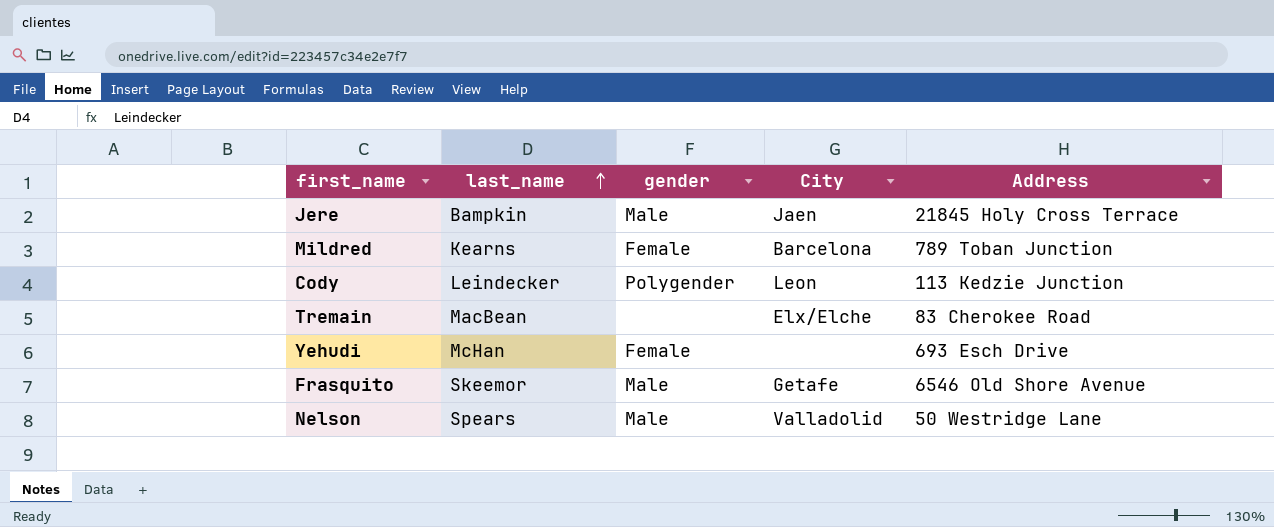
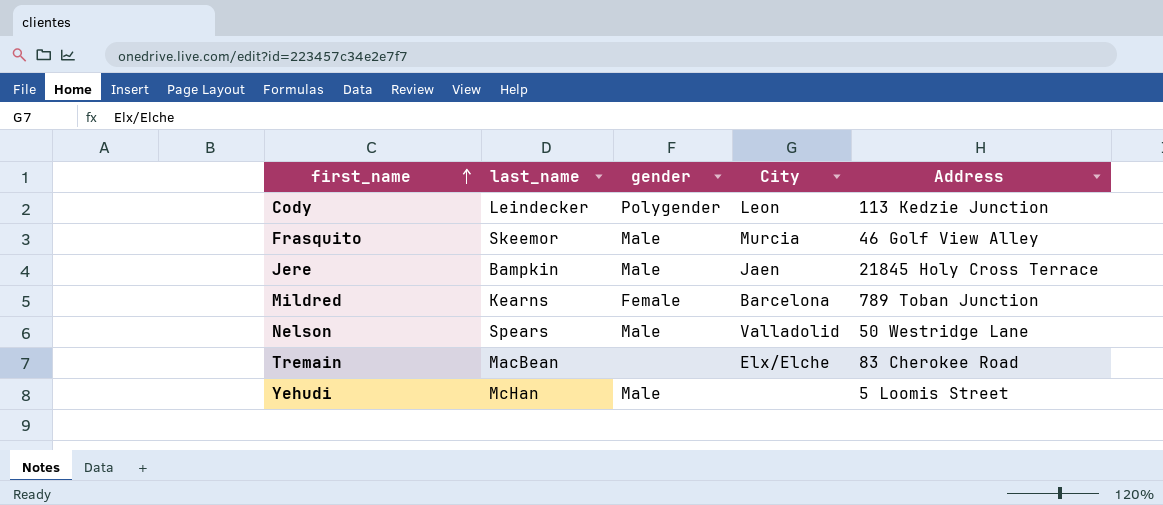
row order: last_name ascending -> first_name ascending
Frasquito | City: Getafe -> Murcia
Frasquito | Address: 6546 Old Shore Avenue -> 46 Golf View Alley
Yehudi | gender: Female -> Male
Yehudi | Address: 693 Esch Drive -> 5 Loomis Street

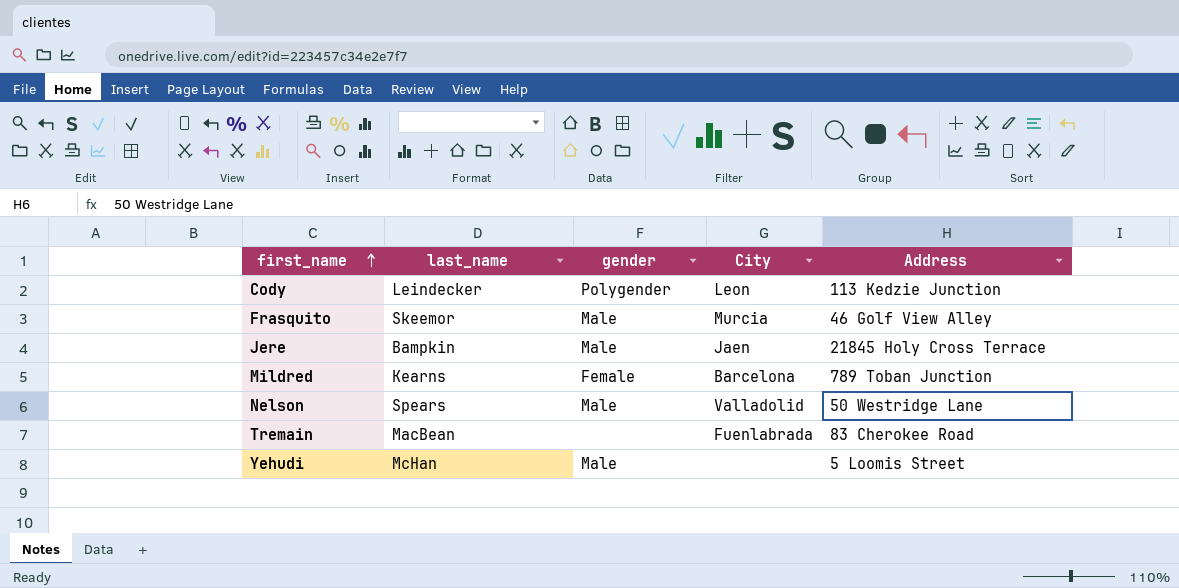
Tremain | City: Elx/Elche -> Fuenlabrada

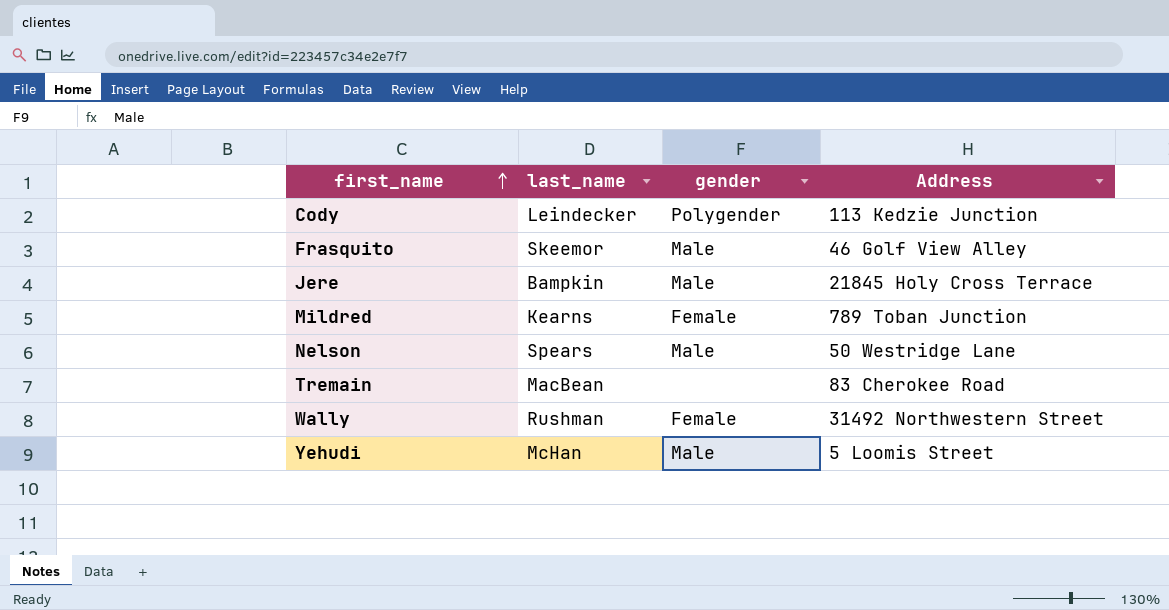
column City | position: 4 -> none
row Wally: none -> Rushman | Female | 31492 Northwestern Street

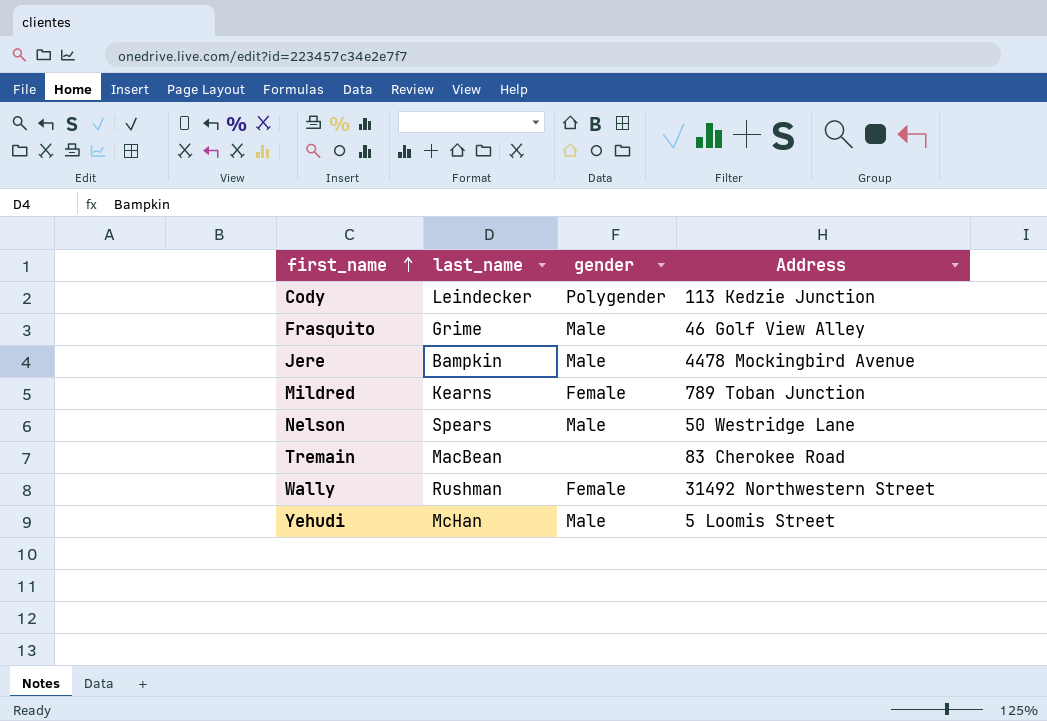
Frasquito | last_name: Skeemor -> Grime
Jere | Address: 21845 Holy Cross Terrace -> 4478 Mockingbird Avenue

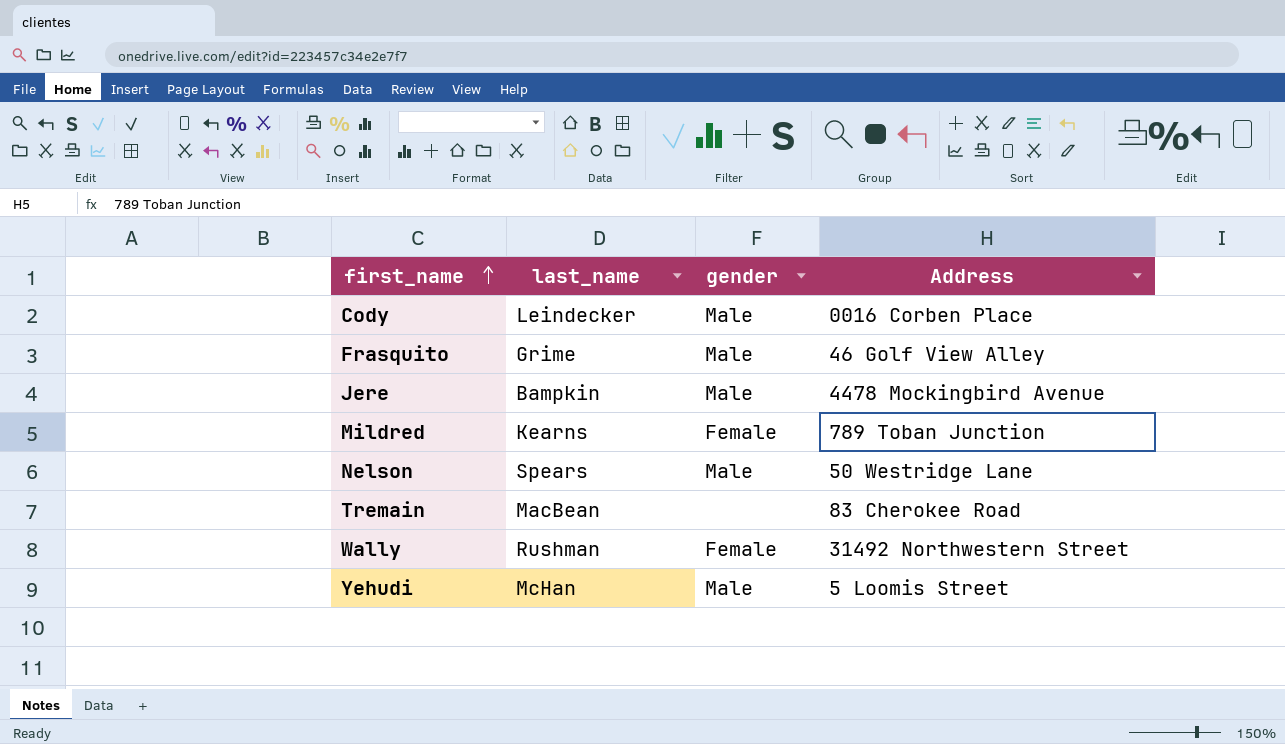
Cody | gender: Polygender -> Male
Cody | Address: 113 Kedzie Junction -> 0016 Corben Place

